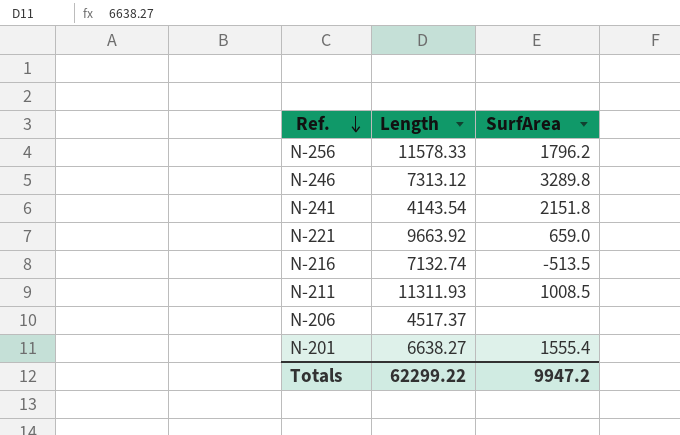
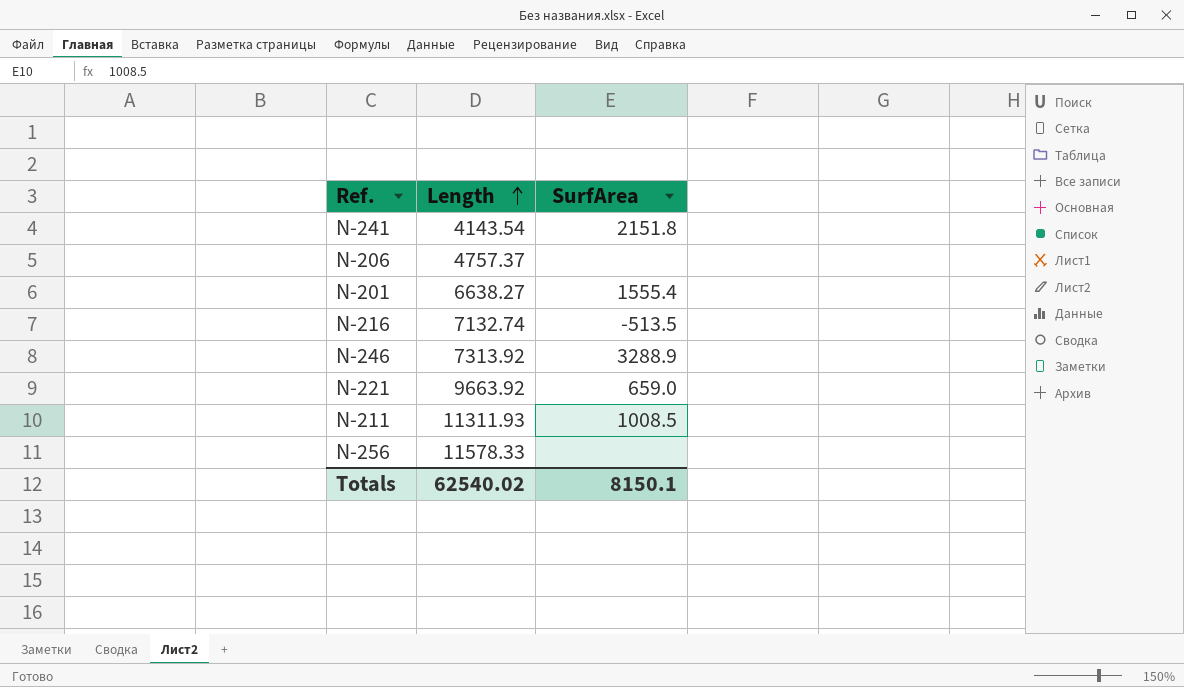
row order: Ref. descending -> Length ascending
N-206 | Length: 4517.37 -> 4757.37
N-246 | Length: 7313.12 -> 7313.92
N-246 | SurfArea: 3289.8 -> 3288.9
N-256 | SurfArea: 1796.2 -> none
Totals | Length: 62299.22 -> 62540.02
Totals | SurfArea: 9947.2 -> 8150.1

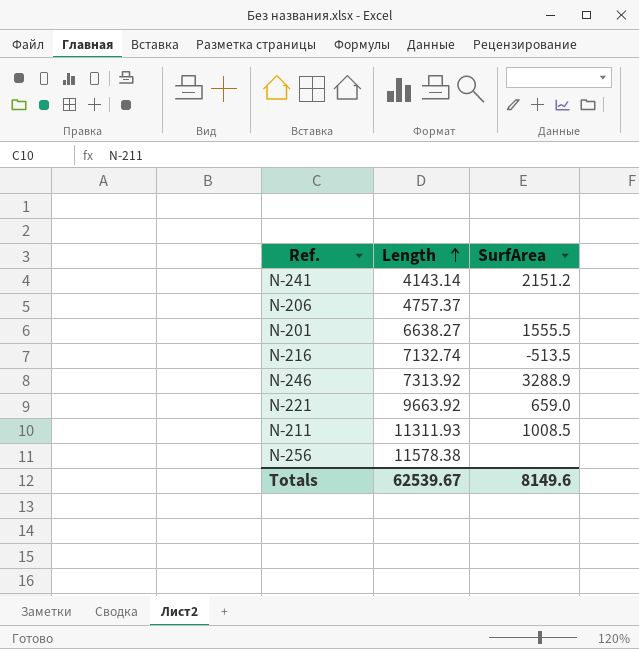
N-241 | Length: 4143.54 -> 4143.14
N-241 | SurfArea: 2151.8 -> 2151.2
N-201 | SurfArea: 1555.4 -> 1555.5
N-256 | Length: 11578.33 -> 11578.38
Totals | Length: 62540.02 -> 62539.67
Totals | SurfArea: 8150.1 -> 8149.6

